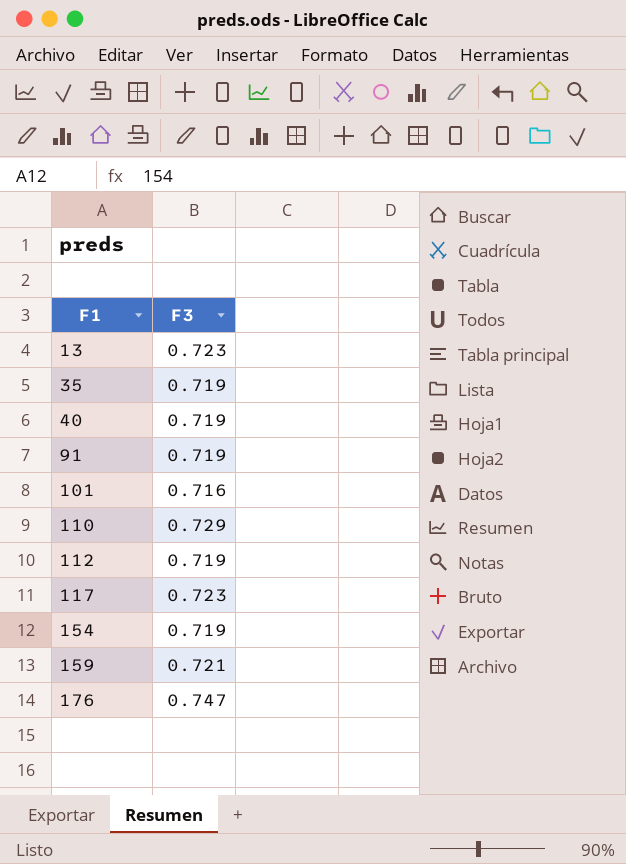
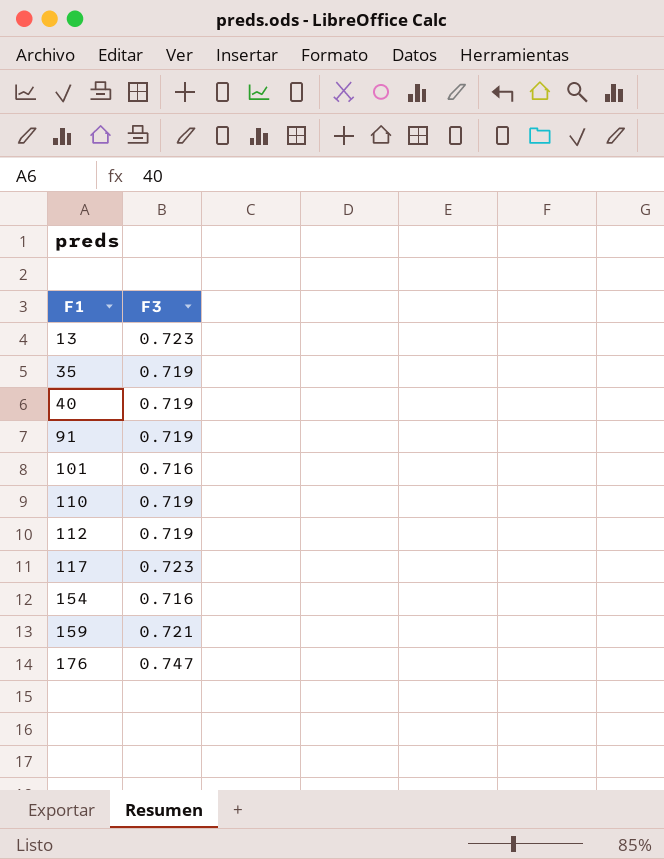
110 | F3: 0.729 -> 0.719
154 | F3: 0.719 -> 0.716

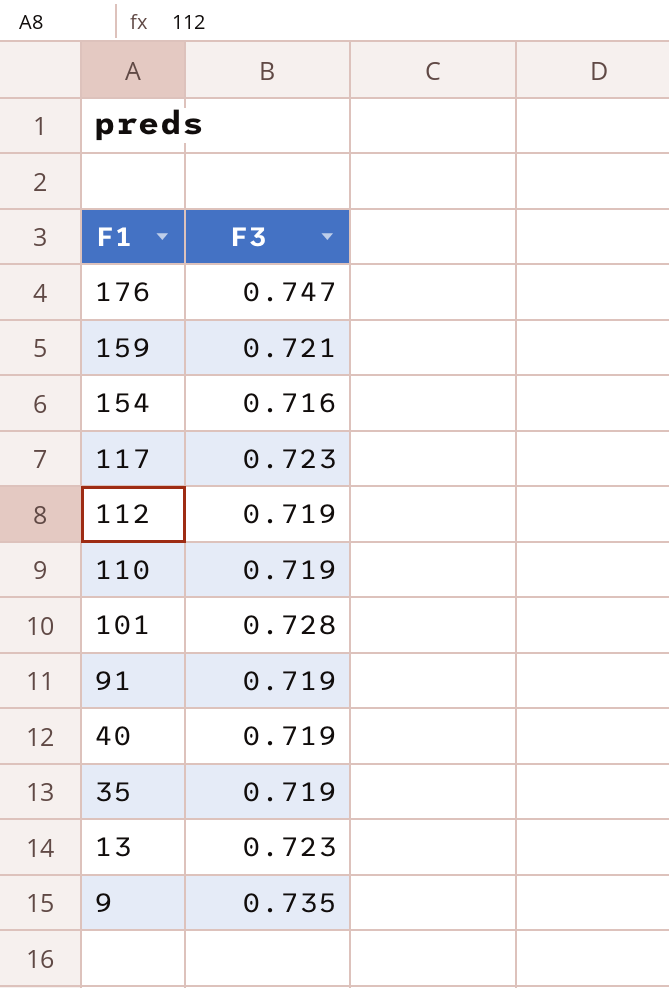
row order: F1 ascending -> F1 descending
101 | F3: 0.716 -> 0.728
row 9: none -> 0.735

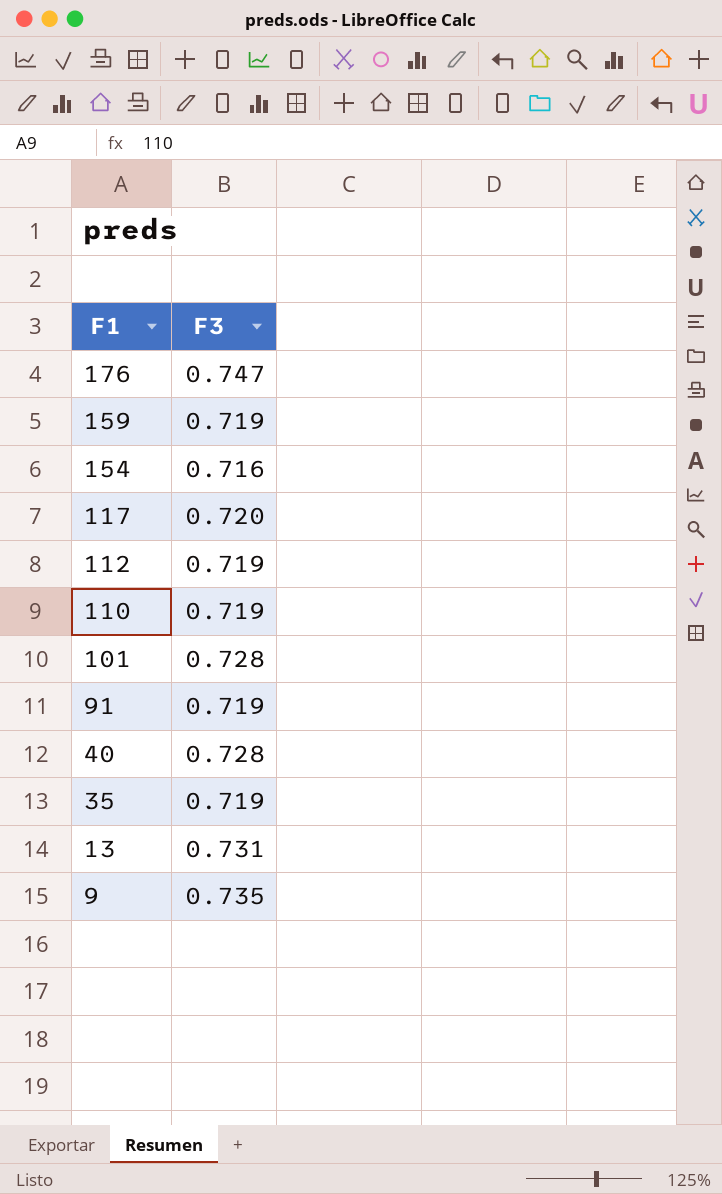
159 | F3: 0.721 -> 0.719
117 | F3: 0.723 -> 0.720
40 | F3: 0.719 -> 0.728
13 | F3: 0.723 -> 0.731

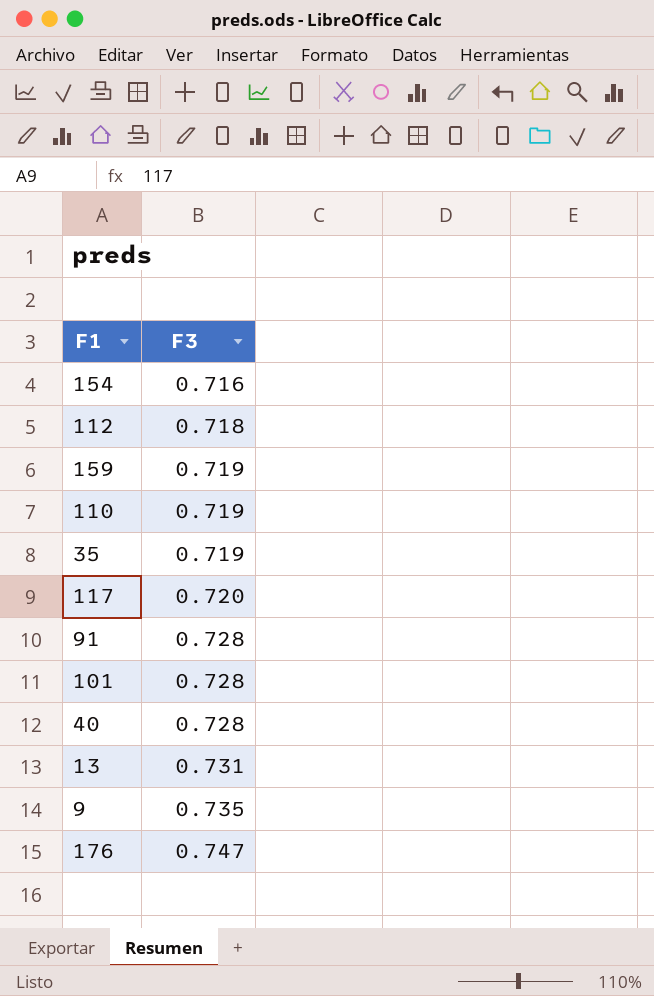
row order: F1 descending -> F3 ascending
112 | F3: 0.719 -> 0.718
91 | F3: 0.719 -> 0.728

